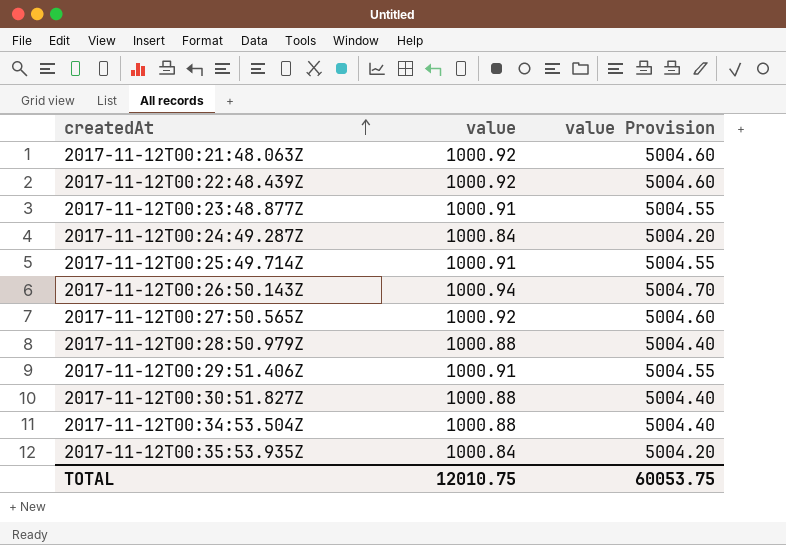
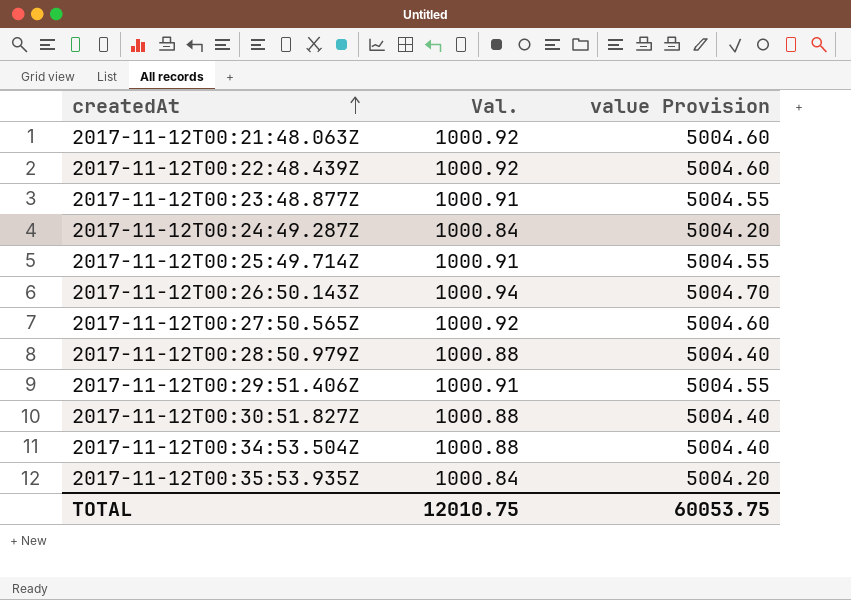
column name: value -> Val.

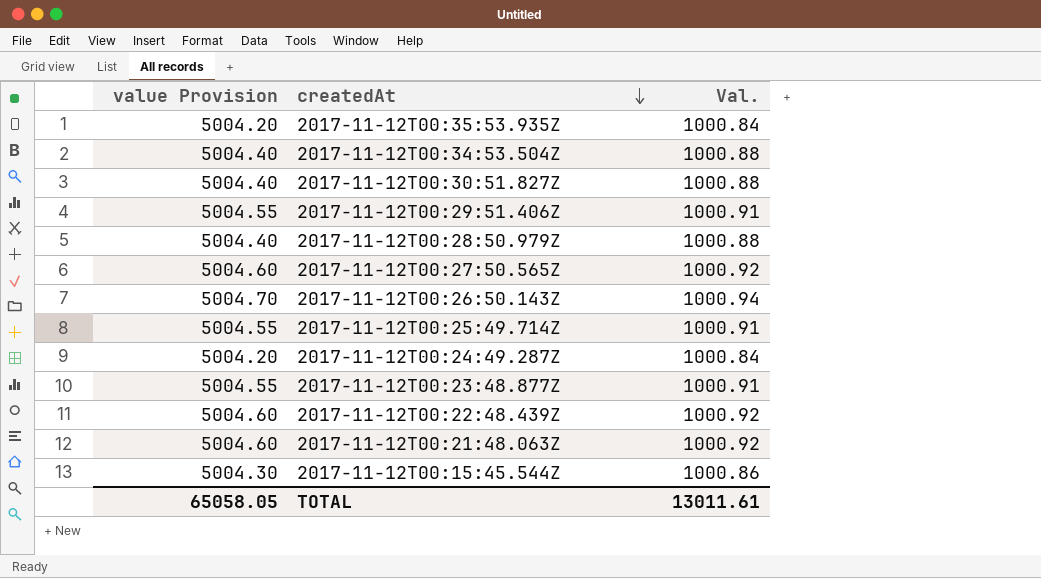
row order: createdAt ascending -> createdAt descending
column value Provision | position: 3 -> 1
row 2017-11-12T00:15:45.544Z: none -> 5004.30 | 1000.86
TOTAL | value Provision: 60053.75 -> 65058.05
TOTAL | Val.: 12010.75 -> 13011.61

